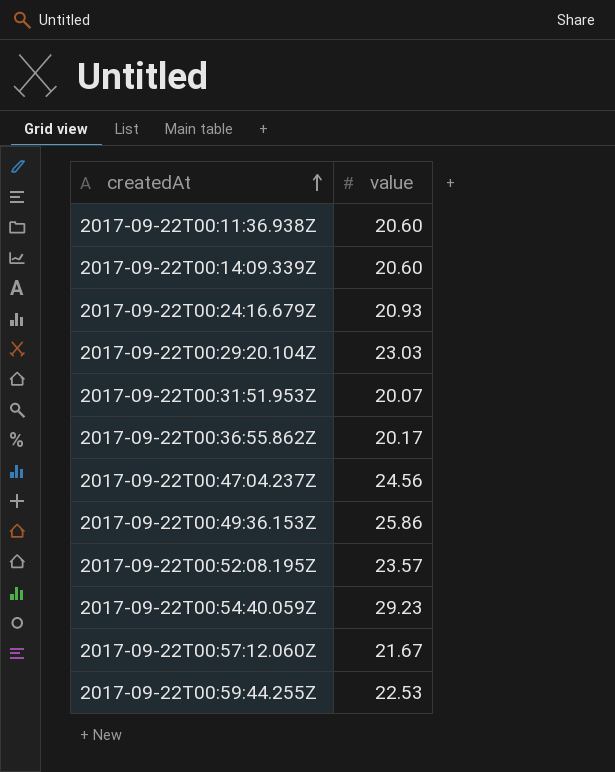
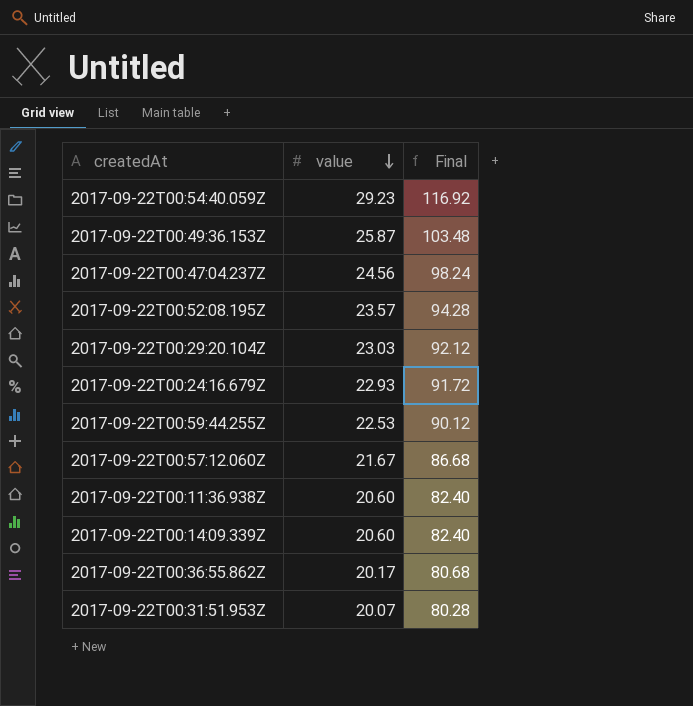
row order: createdAt ascending -> value descending
column Final | formula: none -> [value] * 4
2017-09-22T00:49:36.153Z | value: 25.86 -> 25.87
2017-09-22T00:24:16.679Z | value: 20.93 -> 22.93

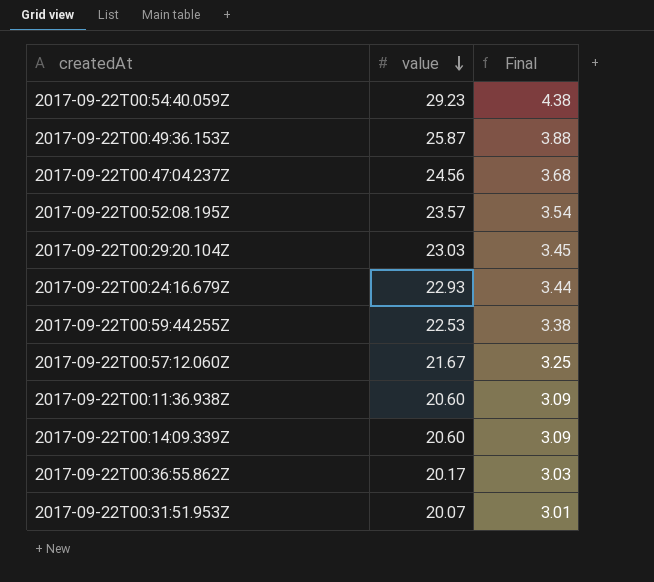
column Final | formula: [value] * 4 -> [value] * 0.15

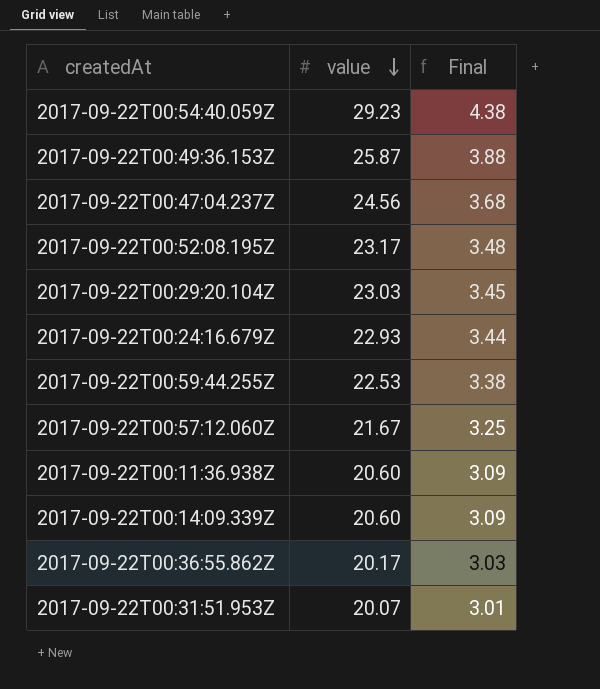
2017-09-22T00:52:08.195Z | value: 23.57 -> 23.17
2017-09-22T00:52:08.195Z | Final: 3.54 -> 3.48

